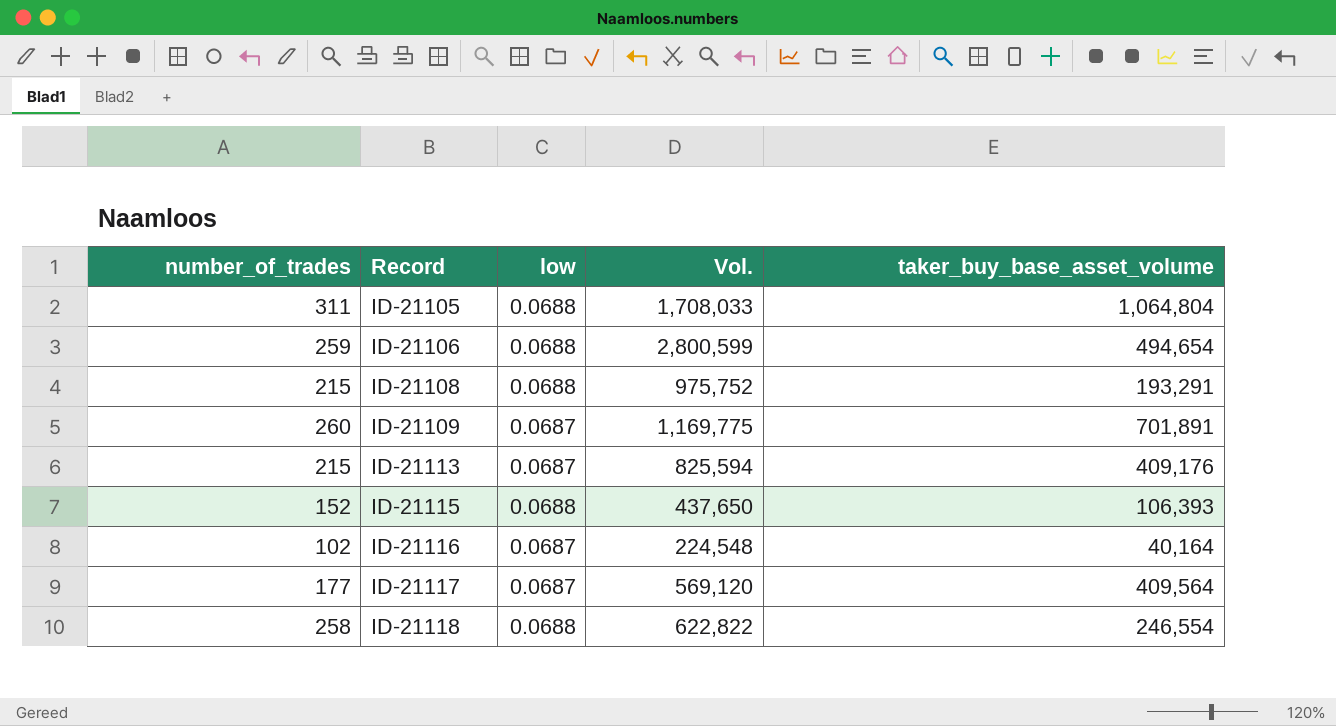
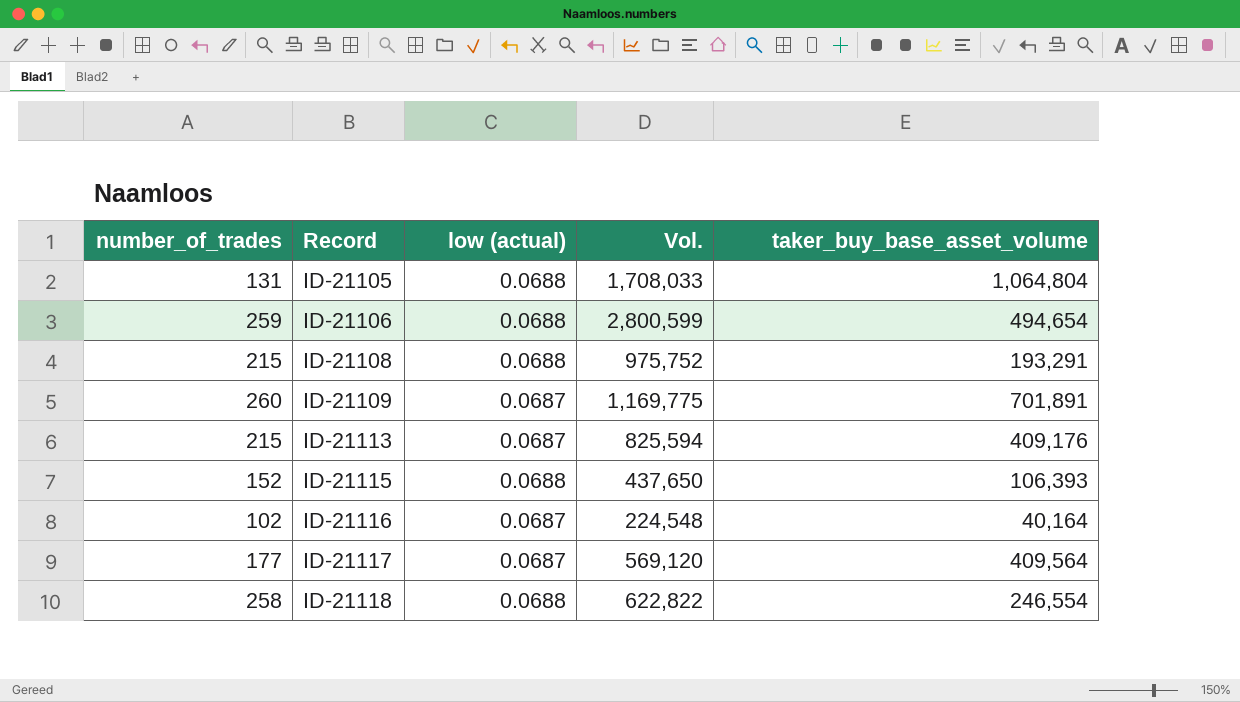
column name: low -> low (actual)
ID-21105 | number_of_trades: 311 -> 131

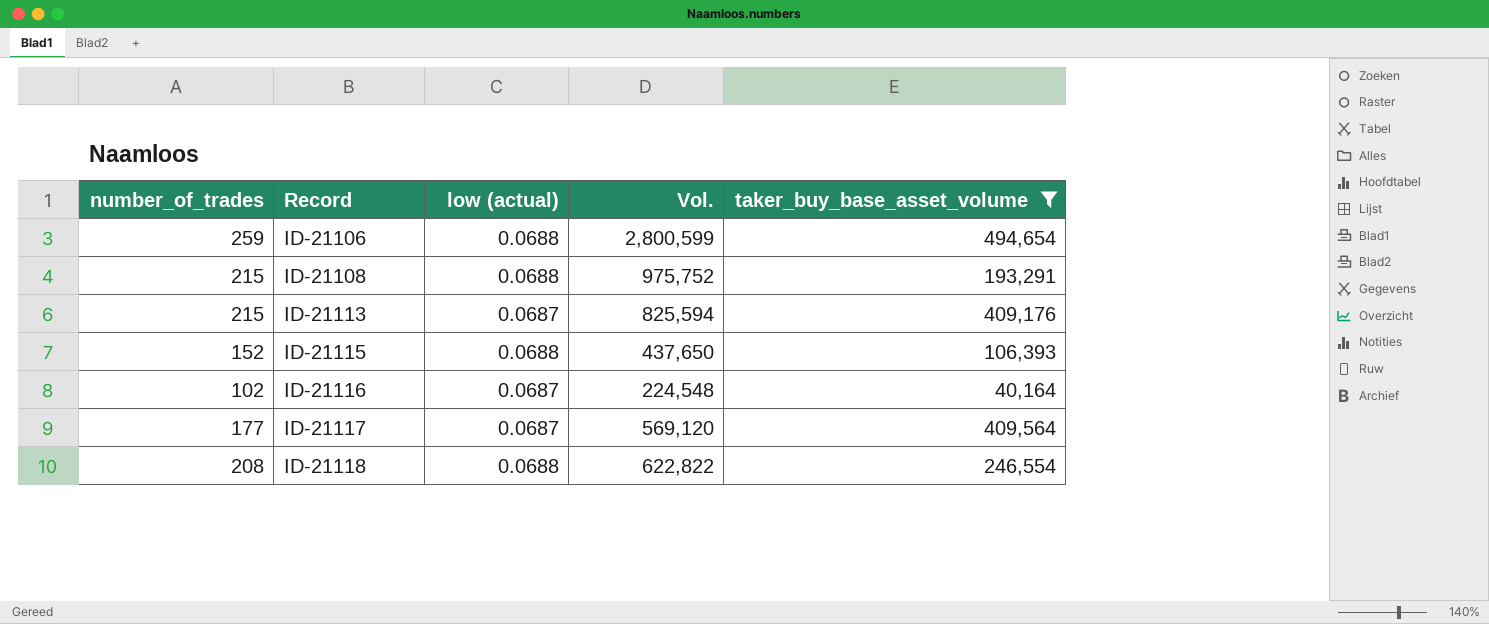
filter: none -> taker_buy_base_asset_volume <= 494,654
ID-21118 | number_of_trades: 258 -> 208

